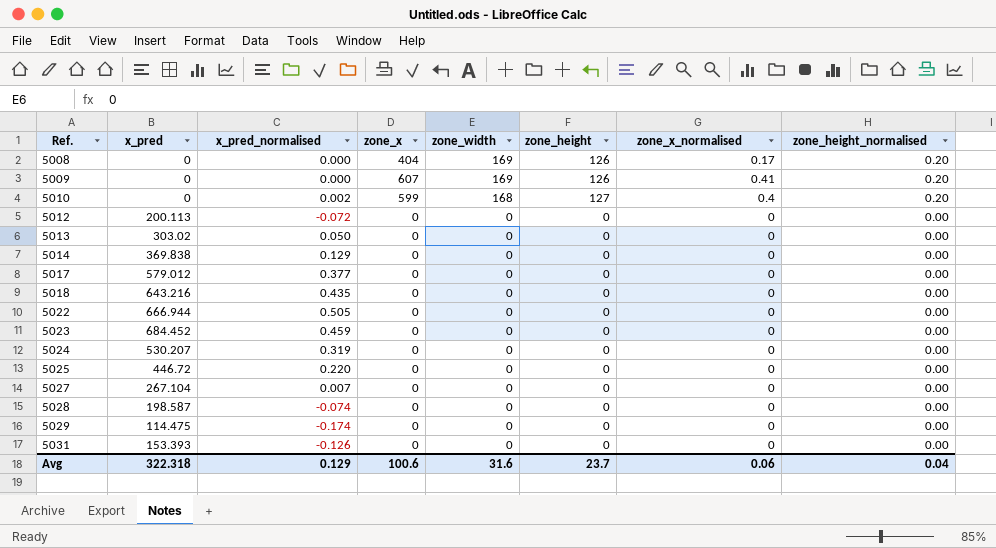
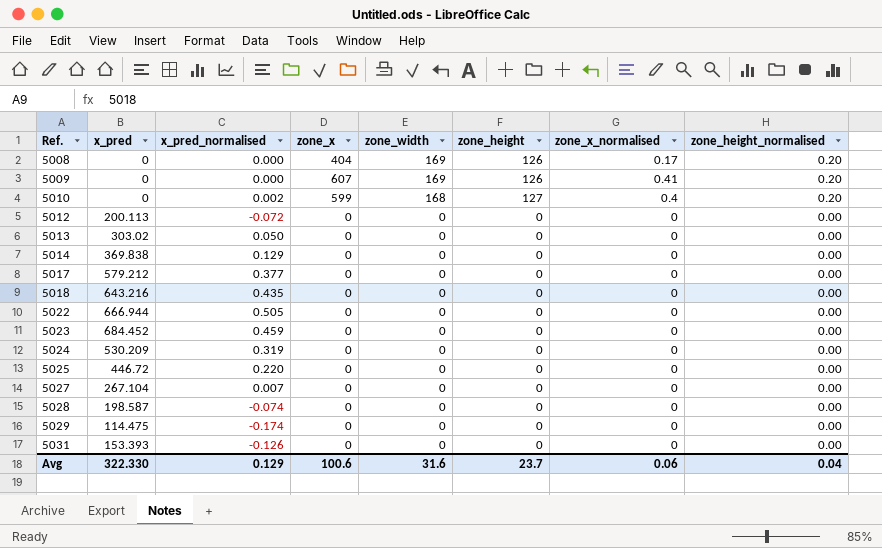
5017 | x_pred: 579.012 -> 579.212
5024 | x_pred: 530.207 -> 530.209
Avg | x_pred: 322.318 -> 322.330

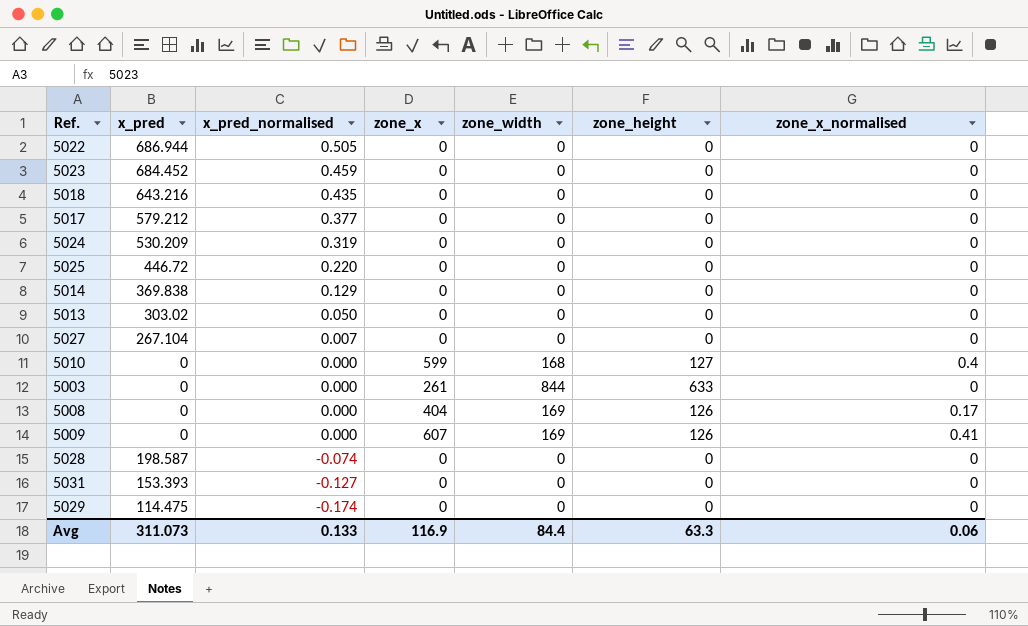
row order: Ref. ascending -> x_pred_normalised descending
column zone_height_normalised | position: 8 -> none
row 5012: 200.113 | -0.072 | 0 | 0 | 0 | 0 | 0.00 -> none
5022 | x_pred: 666.944 -> 686.944
5010 | x_pred_normalised: 0.002 -> 0.000
row 5003: none -> 0 | 0.000 | 261 | 844 | 633 | 0
5031 | x_pred_normalised: -0.126 -> -0.127
Avg | x_pred: 322.330 -> 311.073
Avg | x_pred_normalised: 0.129 -> 0.133
Avg | zone_x: 100.6 -> 116.9
Avg | zone_width: 31.6 -> 84.4
Avg | zone_height: 23.7 -> 63.3

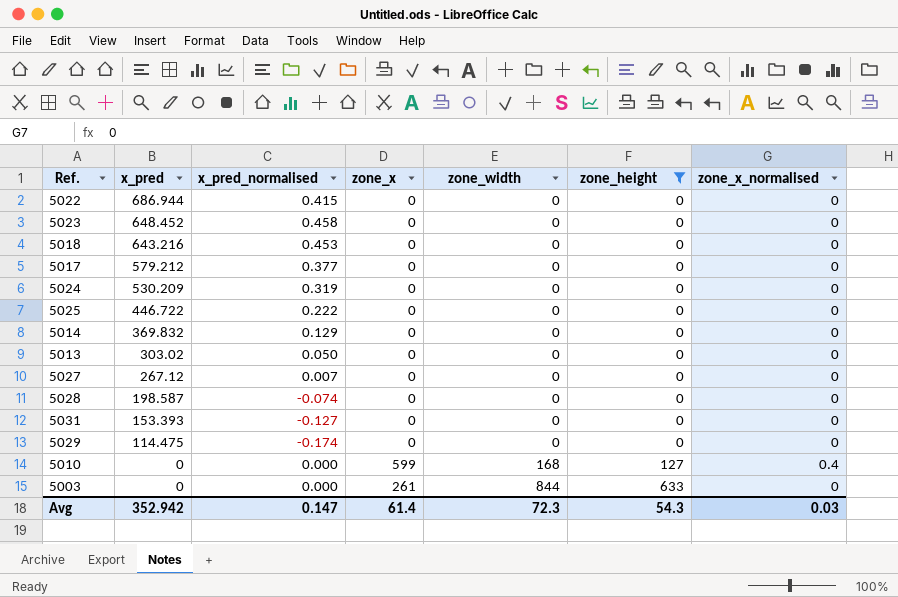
filter: none -> zone_height != 126
row order: x_pred_normalised descending -> x_pred descending
5022 | x_pred_normalised: 0.505 -> 0.415
5023 | x_pred: 684.452 -> 648.452
5023 | x_pred_normalised: 0.459 -> 0.458
5018 | x_pred_normalised: 0.435 -> 0.453
5025 | x_pred: 446.72 -> 446.722
5025 | x_pred_normalised: 0.220 -> 0.222
5014 | x_pred: 369.838 -> 369.832
5027 | x_pred: 267.104 -> 267.12
Avg | x_pred: 311.073 -> 352.942
Avg | x_pred_normalised: 0.133 -> 0.147
Avg | zone_x: 116.9 -> 61.4
Avg | zone_width: 84.4 -> 72.3
Avg | zone_height: 63.3 -> 54.3
Avg | zone_x_normalised: 0.06 -> 0.03

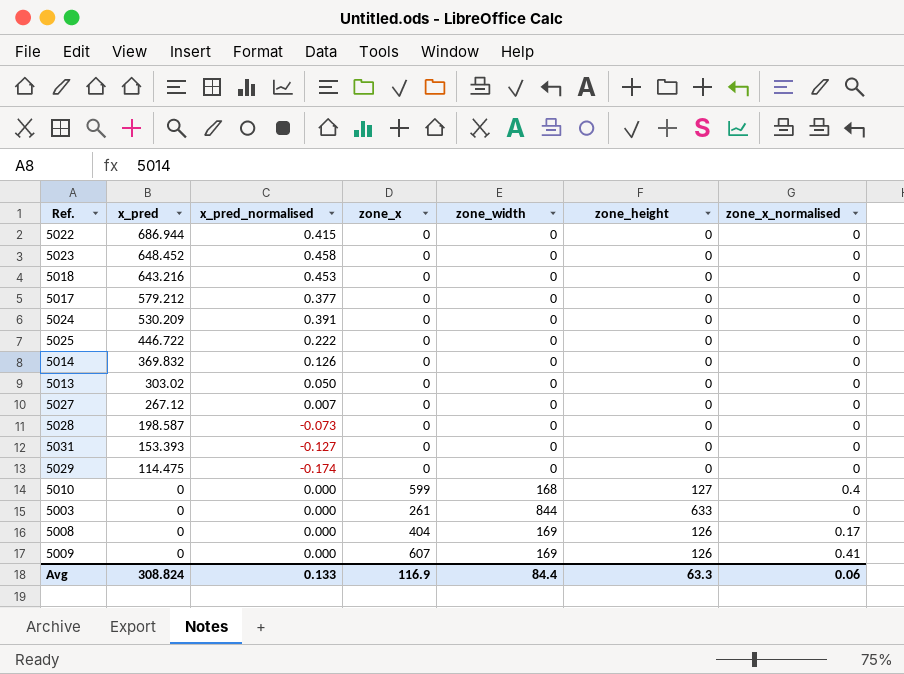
filter: zone_height != 126 -> none
5024 | x_pred_normalised: 0.319 -> 0.391
5014 | x_pred_normalised: 0.129 -> 0.126
5028 | x_pred_normalised: -0.074 -> -0.073
Avg | x_pred: 352.942 -> 308.824
Avg | x_pred_normalised: 0.147 -> 0.133
Avg | zone_x: 61.4 -> 116.9
Avg | zone_width: 72.3 -> 84.4
Avg | zone_height: 54.3 -> 63.3
Avg | zone_x_normalised: 0.03 -> 0.06

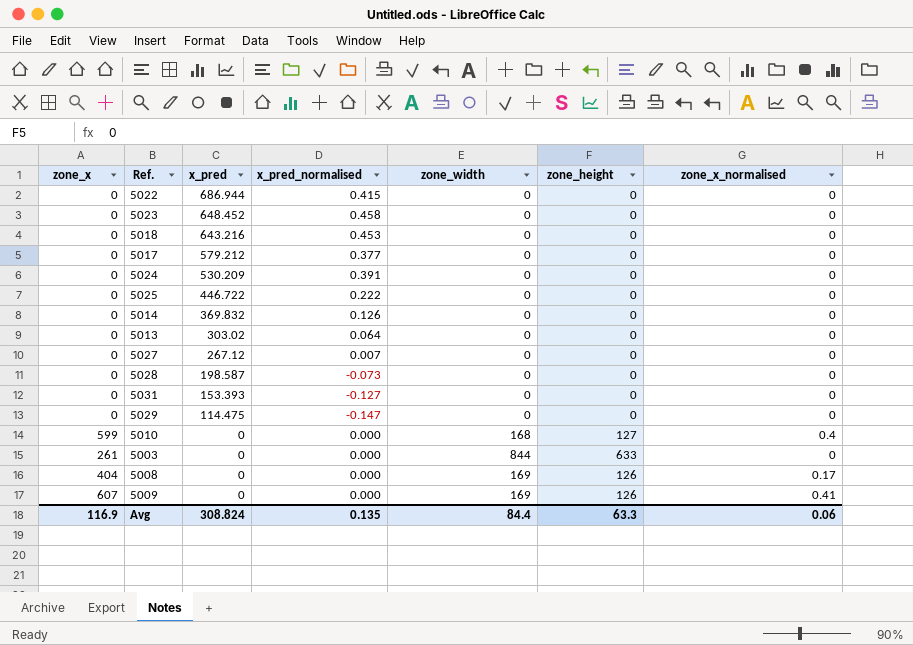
column zone_x | position: 4 -> 1
5013 | x_pred_normalised: 0.050 -> 0.064
5029 | x_pred_normalised: -0.174 -> -0.147
Avg | x_pred_normalised: 0.133 -> 0.135

